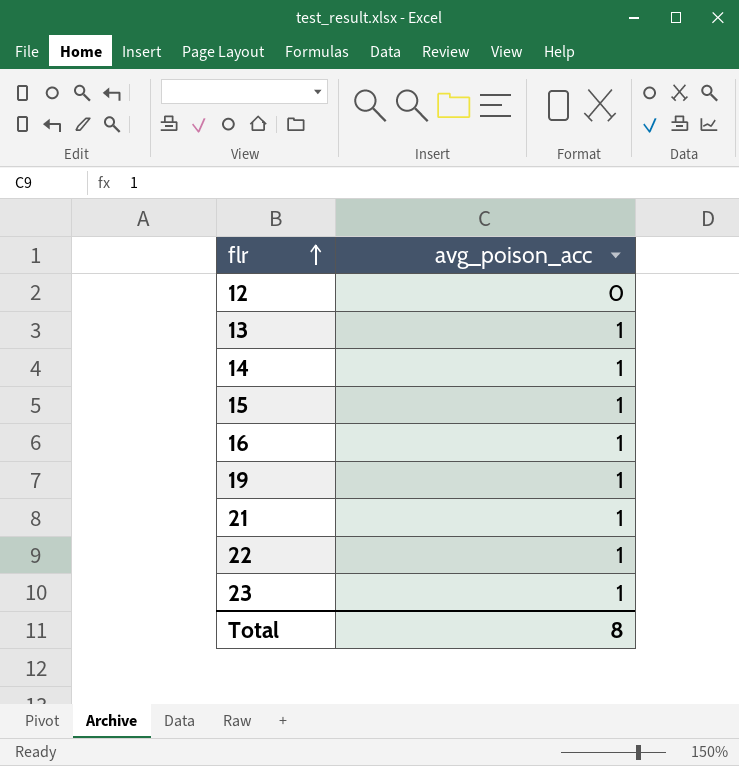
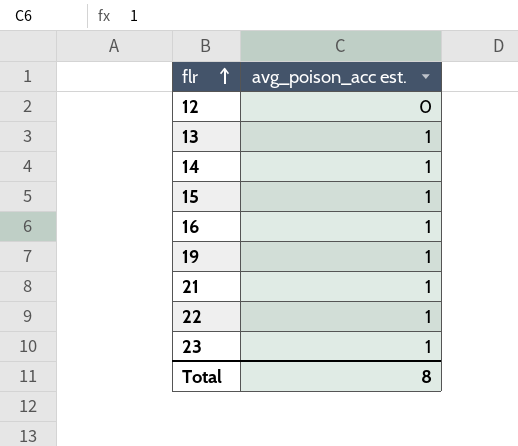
column name: avg_poison_acc -> avg_poison_acc est.

